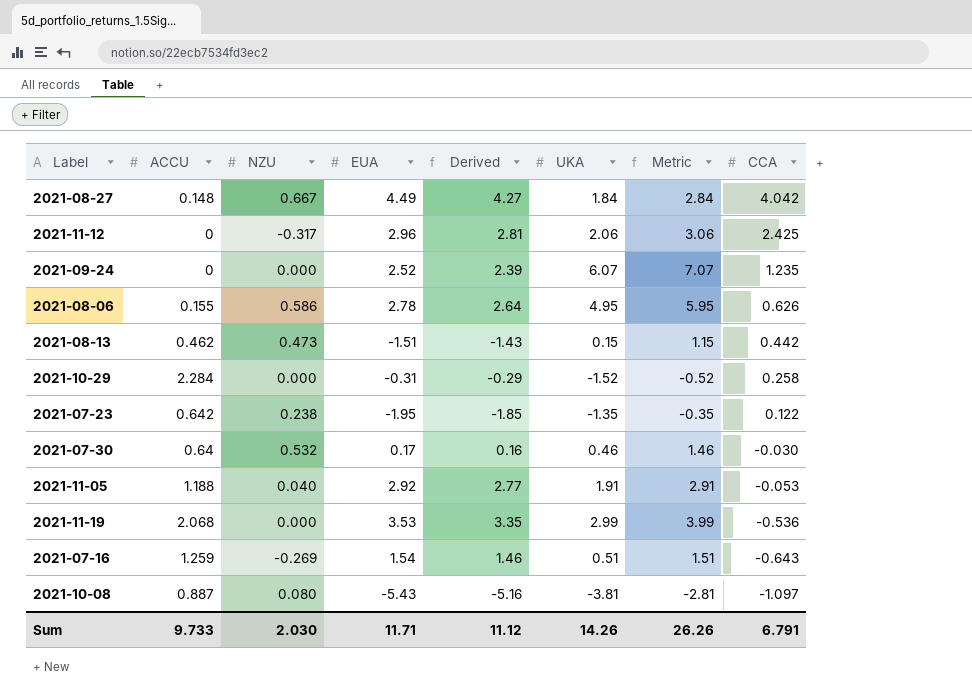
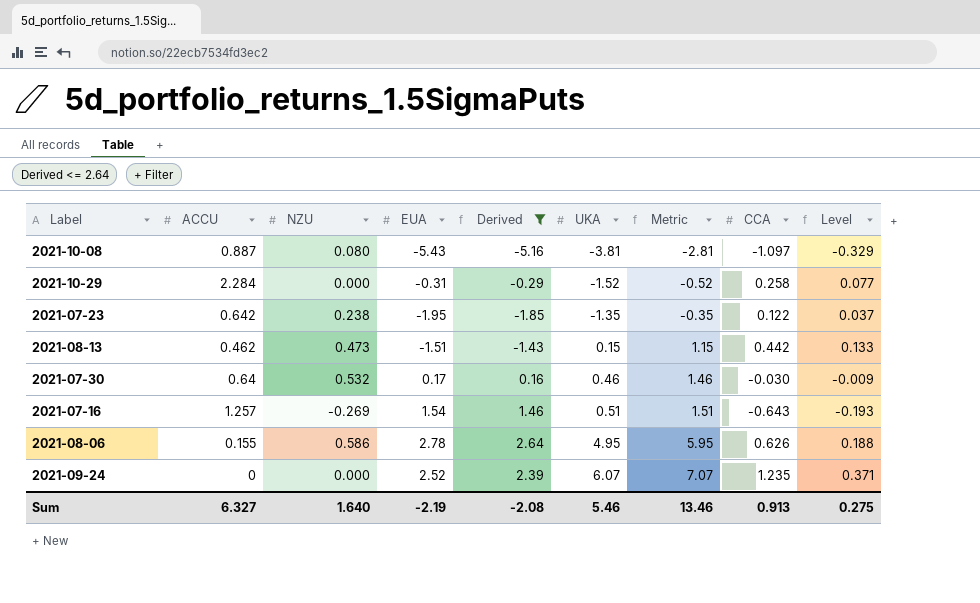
filter: none -> Derived <= 2.64
row order: CCA descending -> UKA ascending
column Level | formula: none -> [CCA] * 0.3
2021-07-16 | ACCU: 1.259 -> 1.257
Sum | ACCU: 9.733 -> 6.327
Sum | NZU: 2.030 -> 1.640
Sum | EUA: 11.71 -> -2.19
Sum | Derived: 11.12 -> -2.08
Sum | UKA: 14.26 -> 5.46
Sum | Metric: 26.26 -> 13.46
Sum | CCA: 6.791 -> 0.913

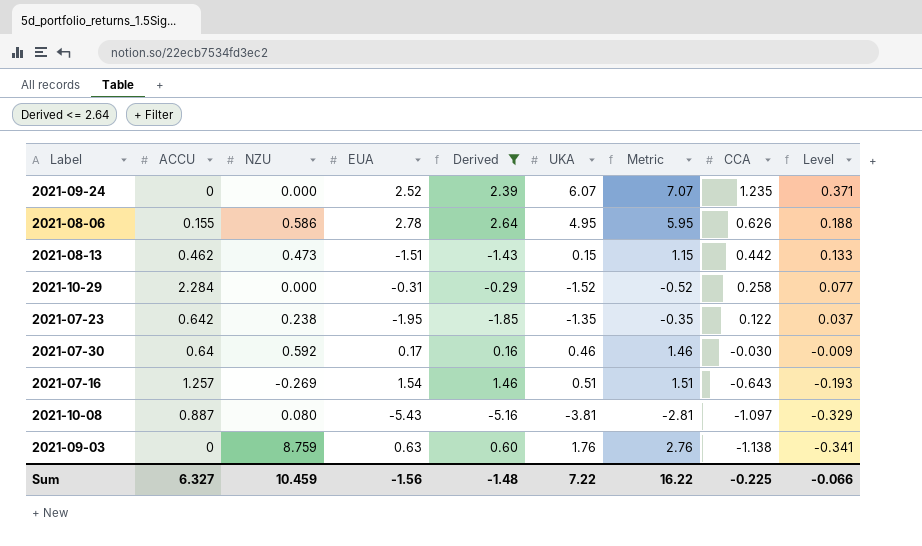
row order: UKA ascending -> CCA descending
2021-07-30 | NZU: 0.532 -> 0.592
row 2021-09-03: none -> 0 | 8.759 | 0.63 | 0.60 | 1.76 | 2.76 | -1.138 | -0.341
Sum | NZU: 1.640 -> 10.459
Sum | EUA: -2.19 -> -1.56
Sum | Derived: -2.08 -> -1.48
Sum | UKA: 5.46 -> 7.22
Sum | Metric: 13.46 -> 16.22
Sum | CCA: 0.913 -> -0.225
Sum | Level: 0.275 -> -0.066

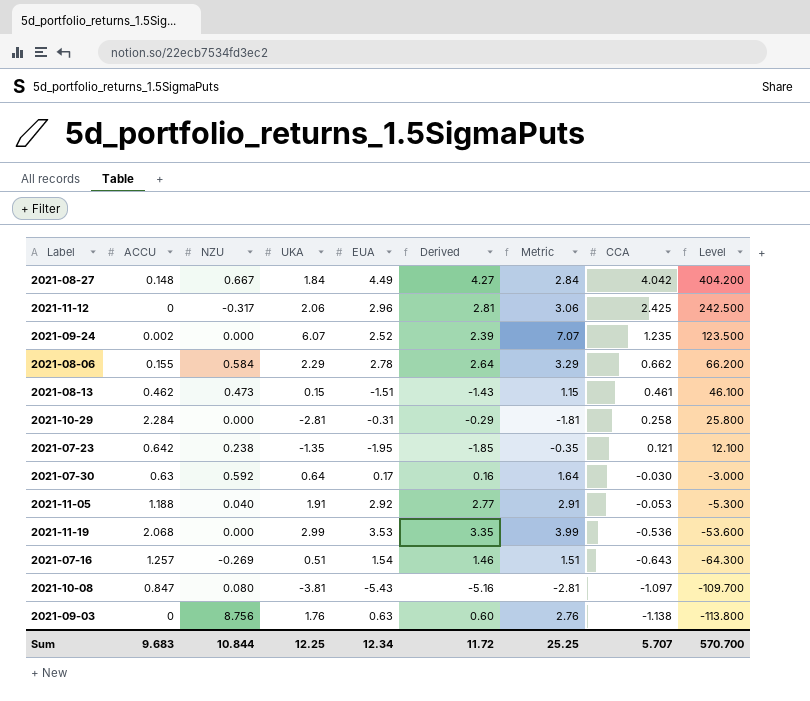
filter: Derived <= 2.64 -> none
column UKA | position: 6 -> 4
column Level | formula: [CCA] * 0.3 -> [CCA] * 100
2021-09-24 | ACCU: 0 -> 0.002
2021-08-06 | NZU: 0.586 -> 0.584
2021-08-06 | UKA: 4.95 -> 2.29
2021-08-06 | Metric: 5.95 -> 3.29
2021-08-06 | CCA: 0.626 -> 0.662
2021-08-13 | CCA: 0.442 -> 0.461
2021-10-29 | UKA: -1.52 -> -2.81
2021-10-29 | Metric: -0.52 -> -1.81
2021-07-23 | CCA: 0.122 -> 0.121
2021-07-30 | ACCU: 0.64 -> 0.63
2021-07-30 | UKA: 0.46 -> 0.64
2021-07-30 | Metric: 1.46 -> 1.64
2021-10-08 | ACCU: 0.887 -> 0.847
2021-09-03 | NZU: 8.759 -> 8.756
Sum | ACCU: 6.327 -> 9.683
Sum | NZU: 10.459 -> 10.844
Sum | UKA: 7.22 -> 12.25
Sum | EUA: -1.56 -> 12.34
Sum | Derived: -1.48 -> 11.72
Sum | Metric: 16.22 -> 25.25
Sum | CCA: -0.225 -> 5.707
Sum | Level: -0.066 -> 570.700

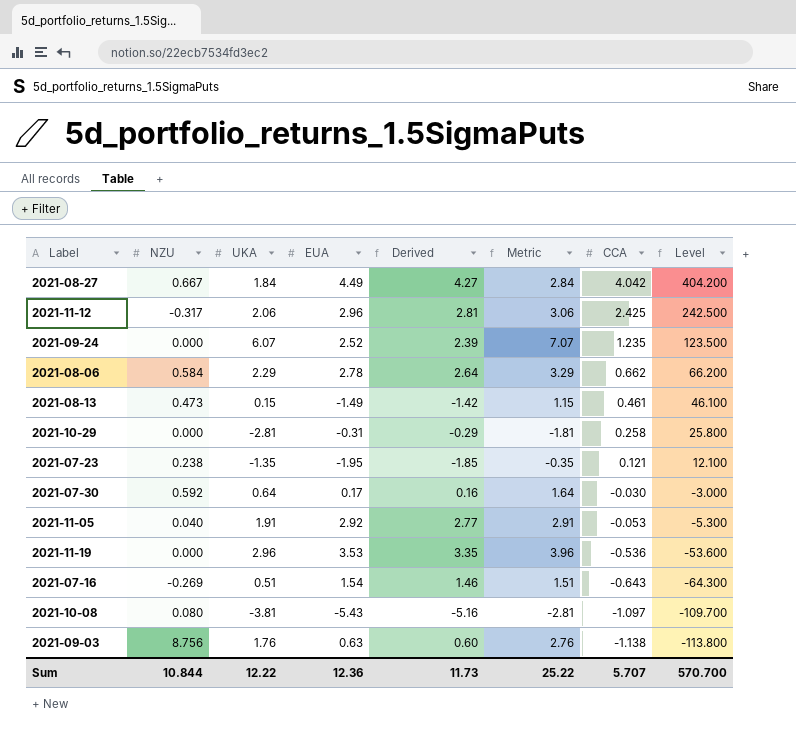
column ACCU | position: 2 -> none
2021-08-13 | EUA: -1.51 -> -1.49
2021-08-13 | Derived: -1.43 -> -1.42
2021-11-19 | UKA: 2.99 -> 2.96
2021-11-19 | Metric: 3.99 -> 3.96
Sum | UKA: 12.25 -> 12.22
Sum | EUA: 12.34 -> 12.36
Sum | Derived: 11.72 -> 11.73
Sum | Metric: 25.25 -> 25.22

